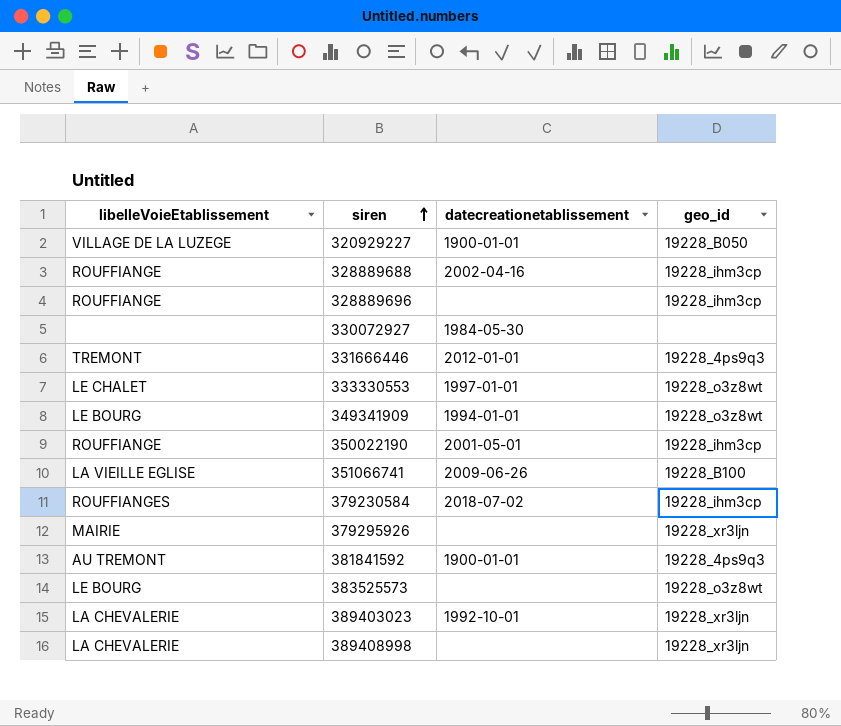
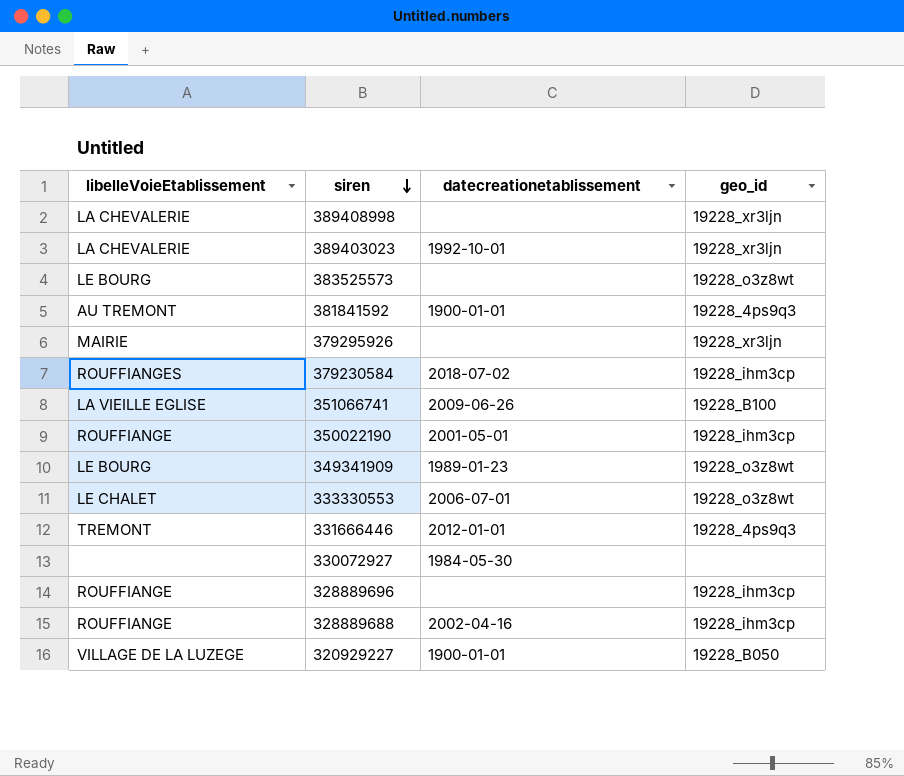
row order: siren ascending -> siren descending
349341909 | datecreationetablissement: 1994-01-01 -> 1989-01-23
333330553 | datecreationetablissement: 1997-01-01 -> 2006-07-01

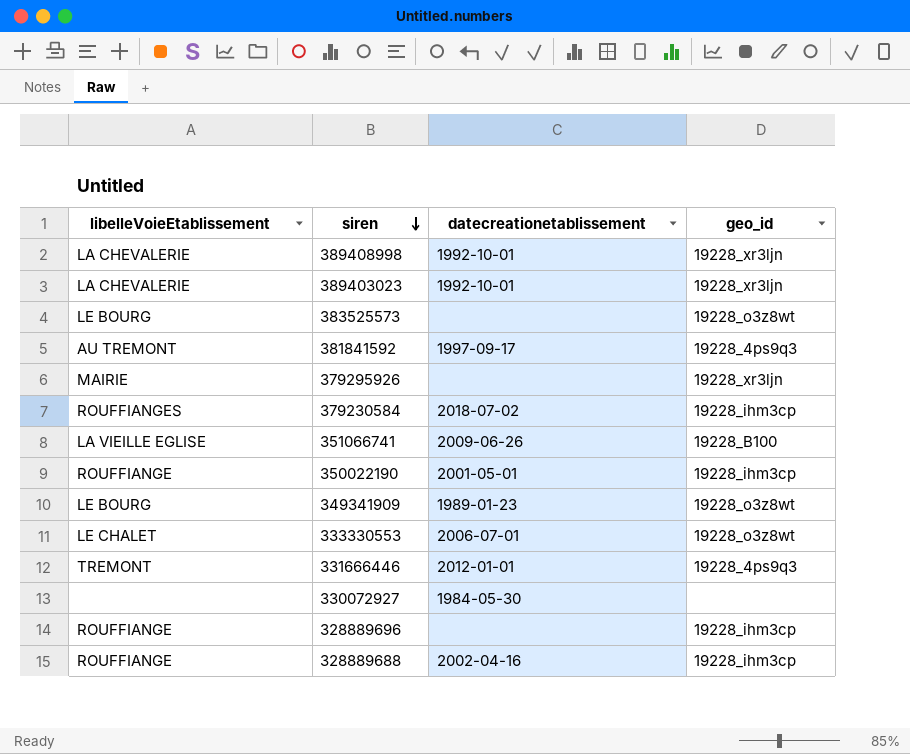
row 320929227: VILLAGE DE LA LUZEGE | 1900-01-01 | 19228_B050 -> none
389408998 | datecreationetablissement: none -> 1992-10-01
381841592 | datecreationetablissement: 1900-01-01 -> 1997-09-17

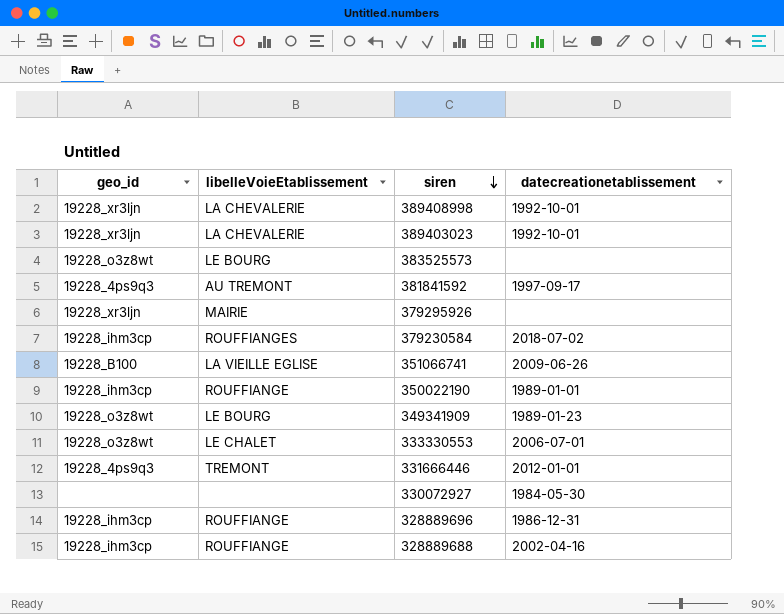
column geo_id | position: 4 -> 1
350022190 | datecreationetablissement: 2001-05-01 -> 1989-01-01
328889696 | datecreationetablissement: none -> 1986-12-31

